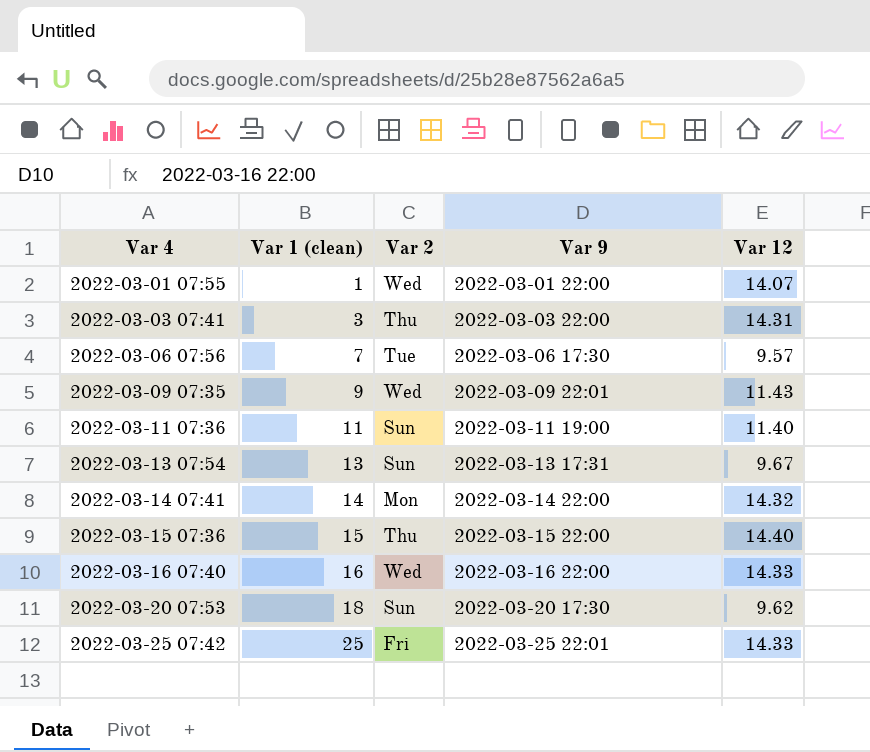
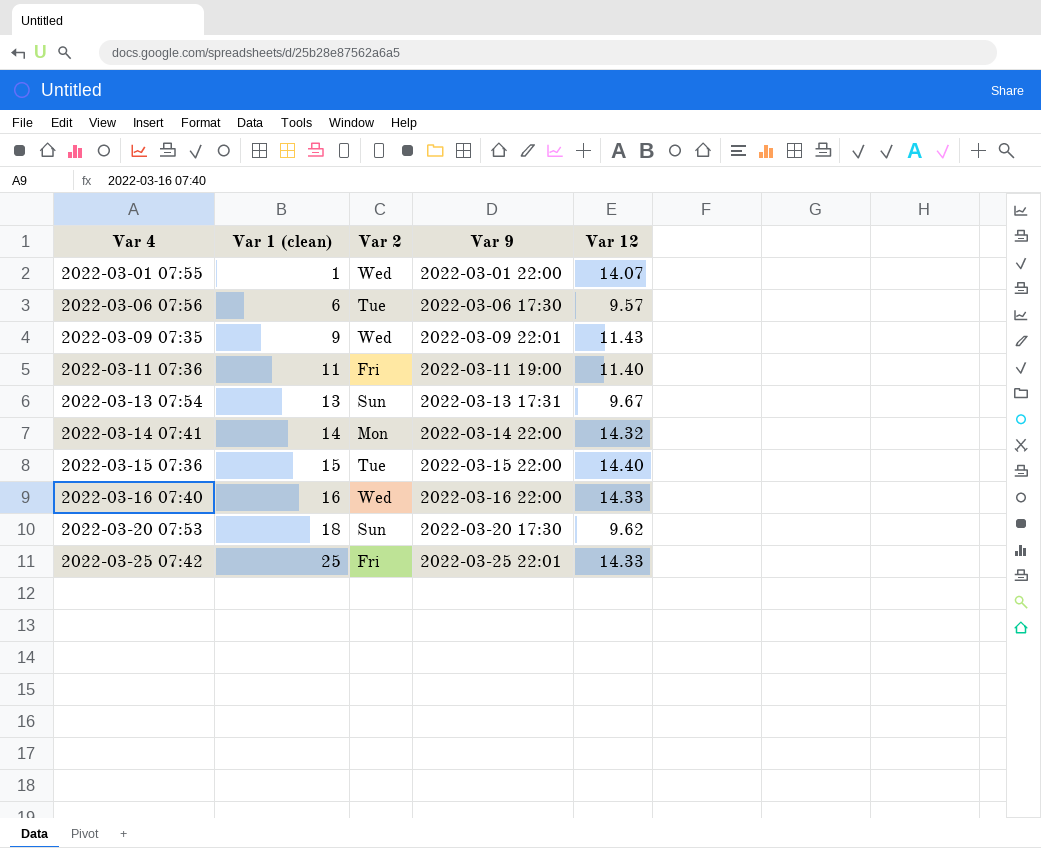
row 2022-03-03 07:41: 3 | Thu | 2022-03-03 22:00 | 14.31 -> none
2022-03-06 07:56 | Var 1 (clean): 7 -> 6
2022-03-11 07:36 | Var 2: Sun -> Fri
2022-03-15 07:36 | Var 2: Thu -> Tue

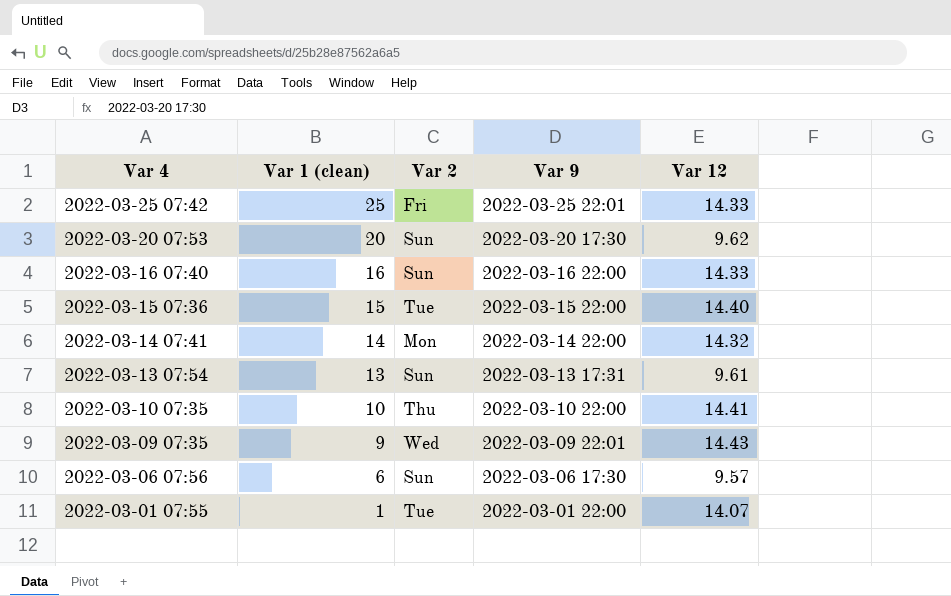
row order: Var 4 ascending -> Var 4 descending
row 2022-03-11 07:36: 11 | Fri | 2022-03-11 19:00 | 11.40 -> none
2022-03-20 07:53 | Var 1 (clean): 18 -> 20
2022-03-16 07:40 | Var 2: Wed -> Sun
2022-03-13 07:54 | Var 12: 9.67 -> 9.61
row 2022-03-10 07:35: none -> 10 | Thu | 2022-03-10 22:00 | 14.41
2022-03-09 07:35 | Var 12: 11.43 -> 14.43
2022-03-06 07:56 | Var 2: Tue -> Sun
2022-03-01 07:55 | Var 2: Wed -> Tue

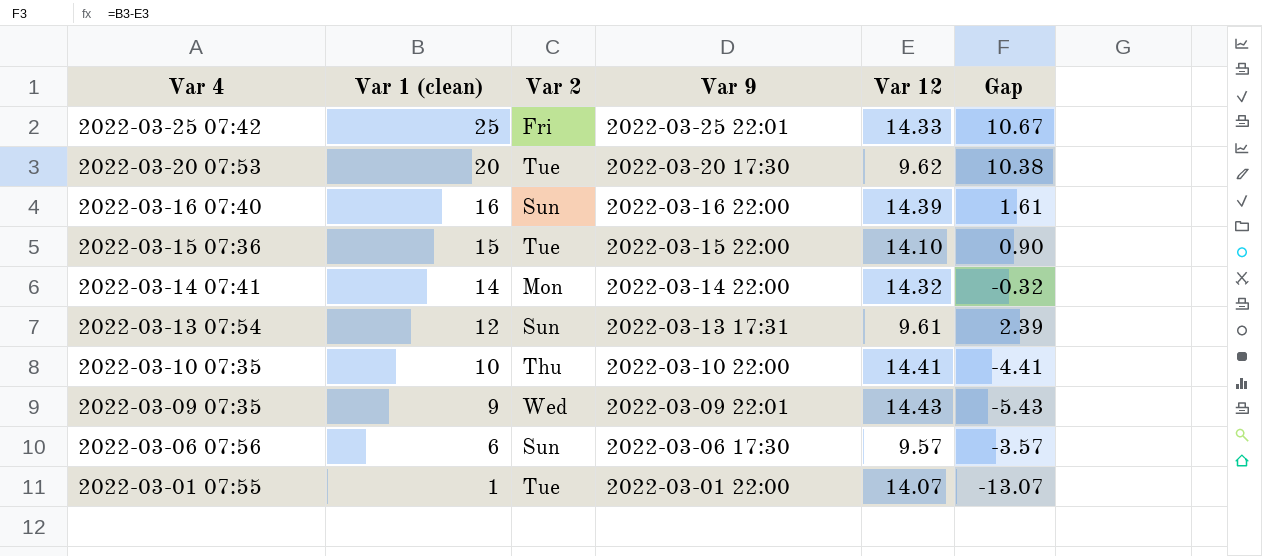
column Gap | formula: none -> [Var 1 (clean)] - [Var 12]
2022-03-20 07:53 | Var 2: Sun -> Tue
2022-03-16 07:40 | Var 12: 14.33 -> 14.39
2022-03-15 07:36 | Var 12: 14.40 -> 14.10
2022-03-13 07:54 | Var 1 (clean): 13 -> 12

